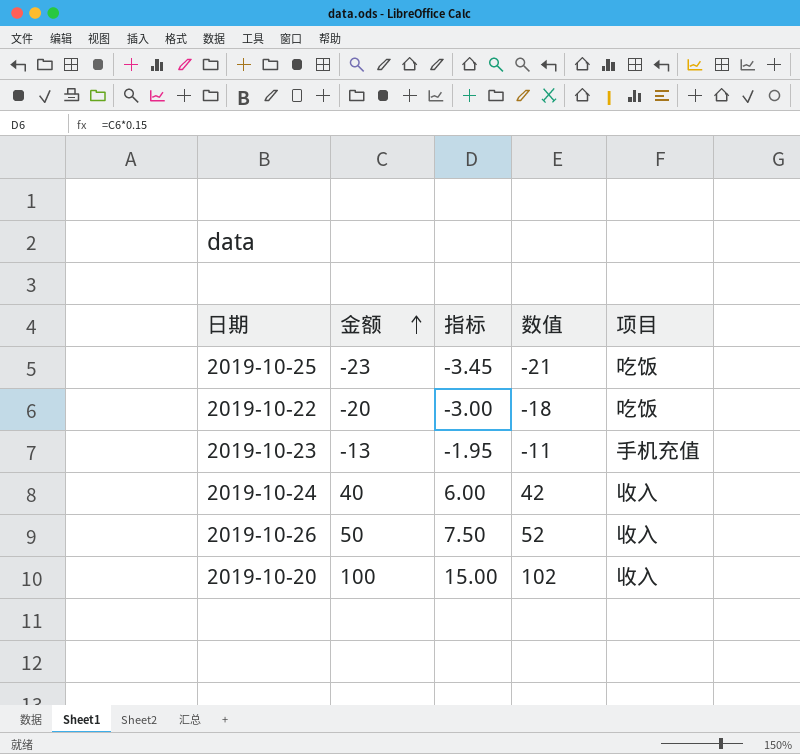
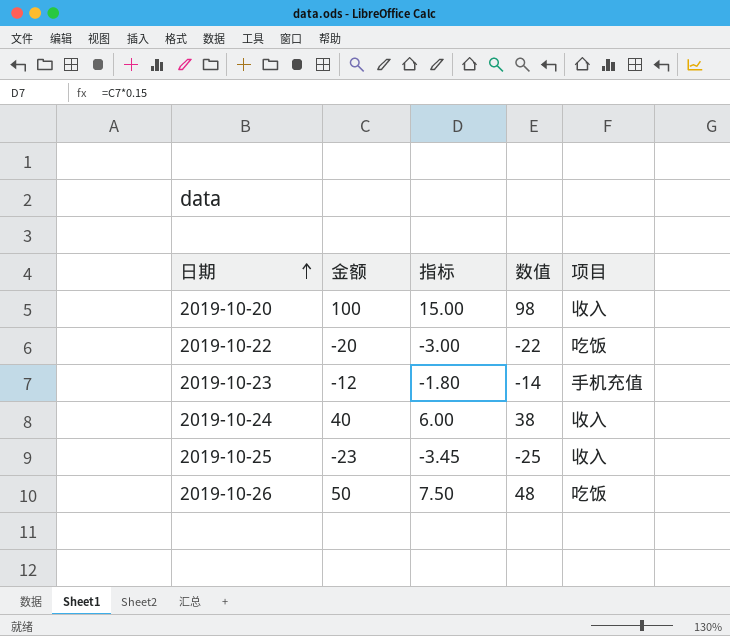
row order: 金额 ascending -> 日期 ascending
column 数值 | formula: [金额] + 2 -> [金额] - 2
2019-10-23 | 金额: -13 -> -12
2019-10-23 | 指标: -1.95 -> -1.80
2019-10-25 | 项目: 吃饭 -> 收入
2019-10-26 | 项目: 收入 -> 吃饭

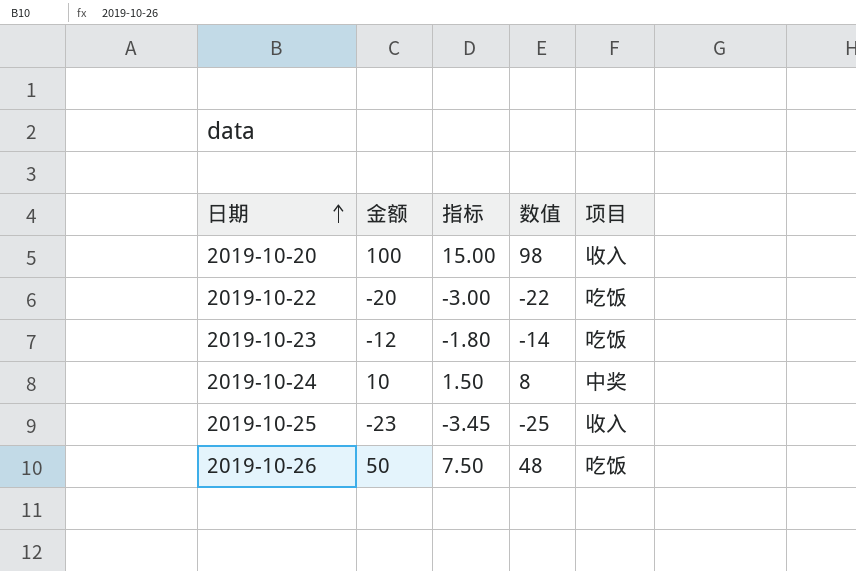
2019-10-23 | 项目: 手机充值 -> 吃饭
2019-10-24 | 金额: 40 -> 10
2019-10-24 | 指标: 6.00 -> 1.50
2019-10-24 | 数值: 38 -> 8
2019-10-24 | 项目: 收入 -> 中奖

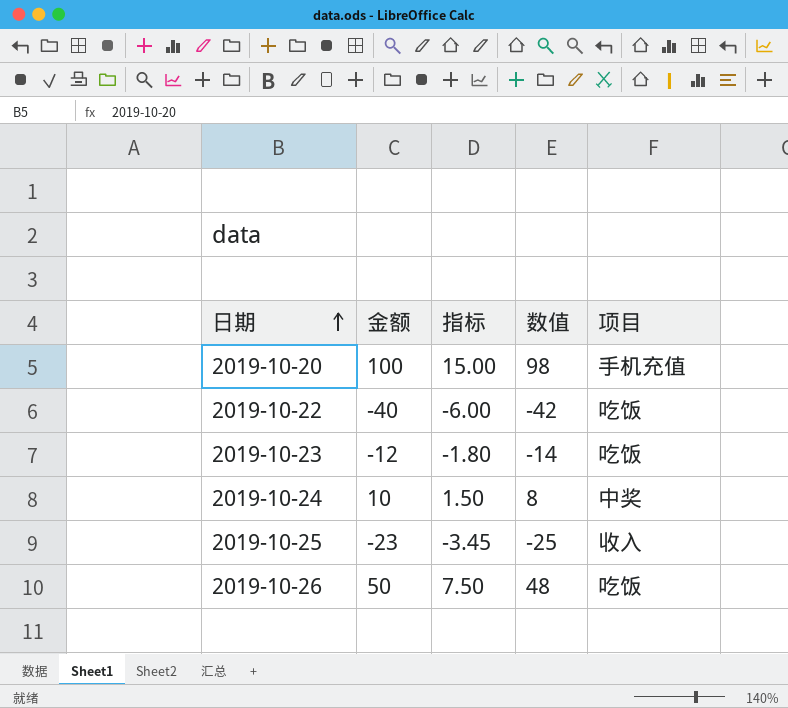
2019-10-20 | 项目: 收入 -> 手机充值
2019-10-22 | 金额: -20 -> -40
2019-10-22 | 指标: -3.00 -> -6.00
2019-10-22 | 数值: -22 -> -42

